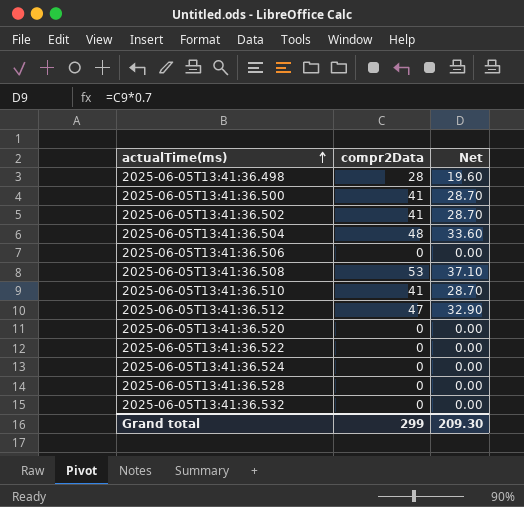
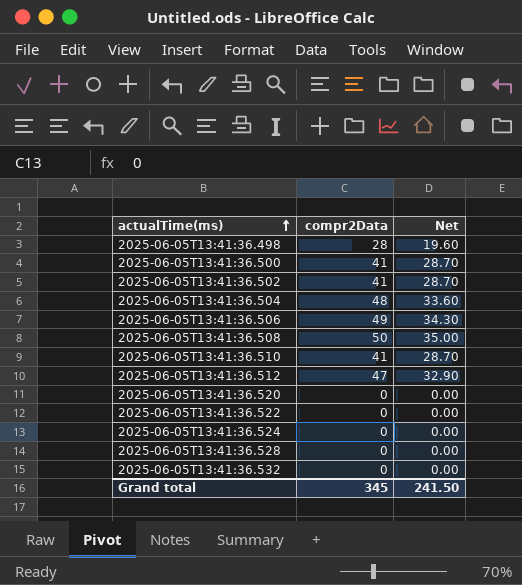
2025-06-05T13:41:36.506 | compr2Data: 0 -> 49
2025-06-05T13:41:36.506 | Net: 0.00 -> 34.30
2025-06-05T13:41:36.508 | compr2Data: 53 -> 50
2025-06-05T13:41:36.508 | Net: 37.10 -> 35.00
Grand total | compr2Data: 299 -> 345
Grand total | Net: 209.30 -> 241.50

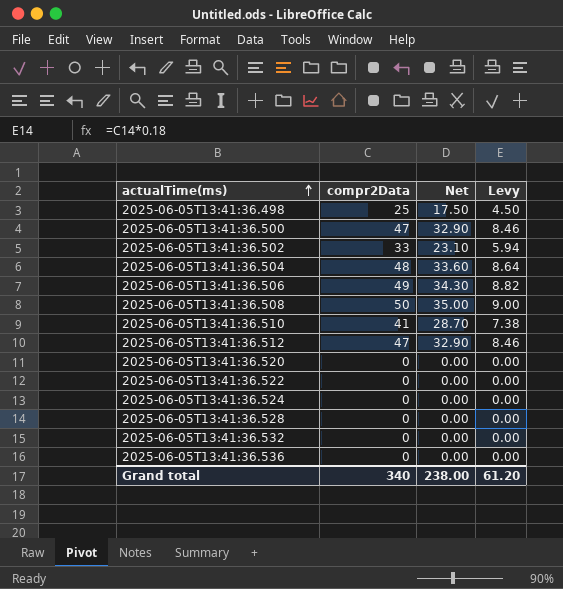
column Levy | formula: none -> [compr2Data] * 0.18
2025-06-05T13:41:36.498 | compr2Data: 28 -> 25
2025-06-05T13:41:36.498 | Net: 19.60 -> 17.50
2025-06-05T13:41:36.500 | compr2Data: 41 -> 47
2025-06-05T13:41:36.500 | Net: 28.70 -> 32.90
2025-06-05T13:41:36.502 | compr2Data: 41 -> 33
2025-06-05T13:41:36.502 | Net: 28.70 -> 23.10
row 2025-06-05T13:41:36.536: none -> 0 | 0.00 | 0.00
Grand total | compr2Data: 345 -> 340
Grand total | Net: 241.50 -> 238.00

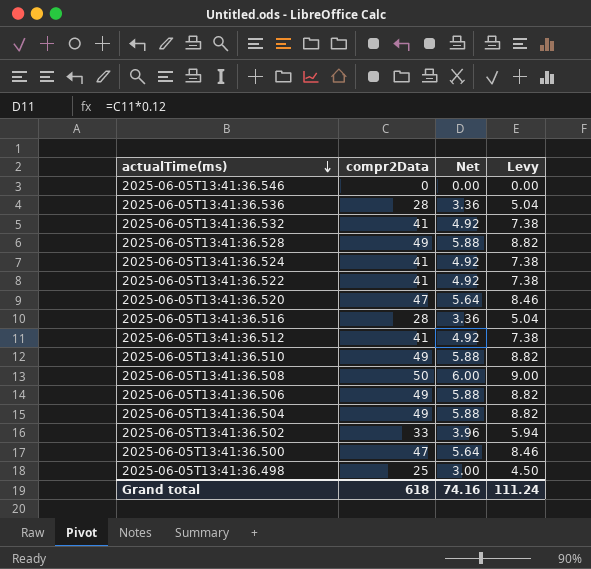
row order: actualTime(ms) ascending -> actualTime(ms) descending
column Net | formula: [compr2Data] * 0.7 -> [compr2Data] * 0.12
row 2025-06-05T13:41:36.546: none -> 0 | 0.00 | 0.00
2025-06-05T13:41:36.536 | compr2Data: 0 -> 28
2025-06-05T13:41:36.536 | Levy: 0.00 -> 5.04
2025-06-05T13:41:36.532 | compr2Data: 0 -> 41
2025-06-05T13:41:36.532 | Levy: 0.00 -> 7.38
2025-06-05T13:41:36.528 | compr2Data: 0 -> 49
2025-06-05T13:41:36.528 | Levy: 0.00 -> 8.82
2025-06-05T13:41:36.524 | compr2Data: 0 -> 41
2025-06-05T13:41:36.524 | Levy: 0.00 -> 7.38
2025-06-05T13:41:36.522 | compr2Data: 0 -> 41
2025-06-05T13:41:36.522 | Levy: 0.00 -> 7.38
2025-06-05T13:41:36.520 | compr2Data: 0 -> 47
2025-06-05T13:41:36.520 | Levy: 0.00 -> 8.46
row 2025-06-05T13:41:36.516: none -> 28 | 3.36 | 5.04
2025-06-05T13:41:36.512 | compr2Data: 47 -> 41
2025-06-05T13:41:36.512 | Levy: 8.46 -> 7.38
2025-06-05T13:41:36.510 | compr2Data: 41 -> 49
2025-06-05T13:41:36.510 | Levy: 7.38 -> 8.82
2025-06-05T13:41:36.504 | compr2Data: 48 -> 49
2025-06-05T13:41:36.504 | Levy: 8.64 -> 8.82
Grand total | compr2Data: 340 -> 618
Grand total | Net: 238.00 -> 74.16
Grand total | Levy: 61.20 -> 111.24

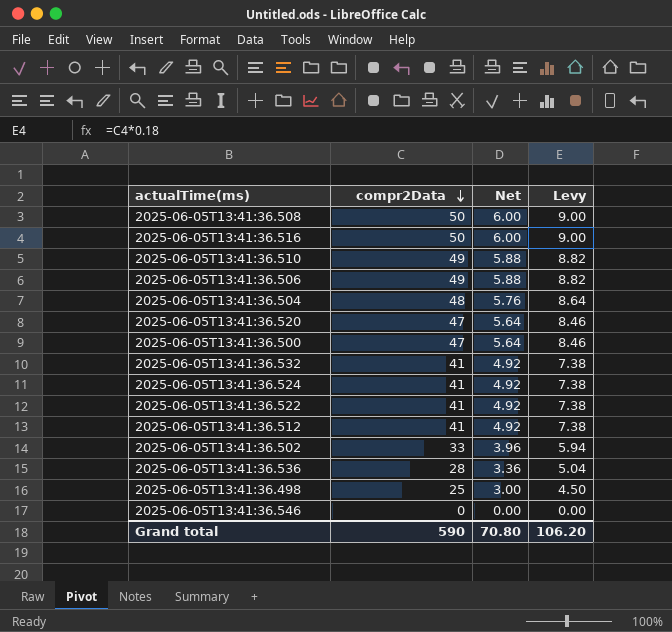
row order: actualTime(ms) descending -> compr2Data descending
row 2025-06-05T13:41:36.528: 49 | 5.88 | 8.82 -> none
2025-06-05T13:41:36.516 | compr2Data: 28 -> 50
2025-06-05T13:41:36.516 | Net: 3.36 -> 6.00
2025-06-05T13:41:36.516 | Levy: 5.04 -> 9.00
2025-06-05T13:41:36.504 | compr2Data: 49 -> 48
2025-06-05T13:41:36.504 | Net: 5.88 -> 5.76
2025-06-05T13:41:36.504 | Levy: 8.82 -> 8.64
Grand total | compr2Data: 618 -> 590
Grand total | Net: 74.16 -> 70.80
Grand total | Levy: 111.24 -> 106.20

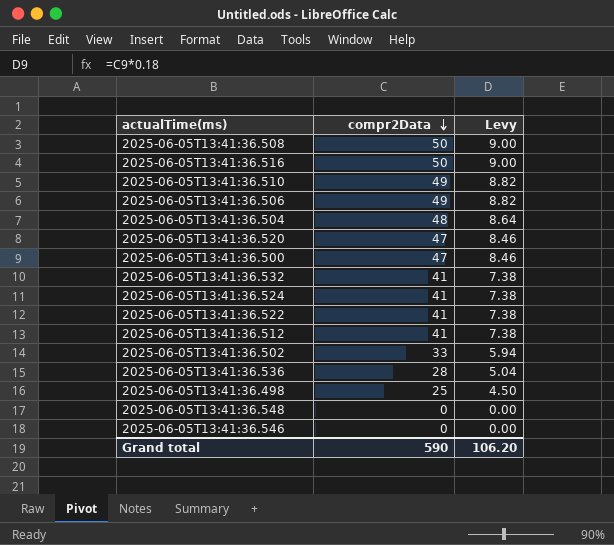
column Net | formula: [compr2Data] * 0.12 -> none
row 2025-06-05T13:41:36.548: none -> 0 | 0.00

